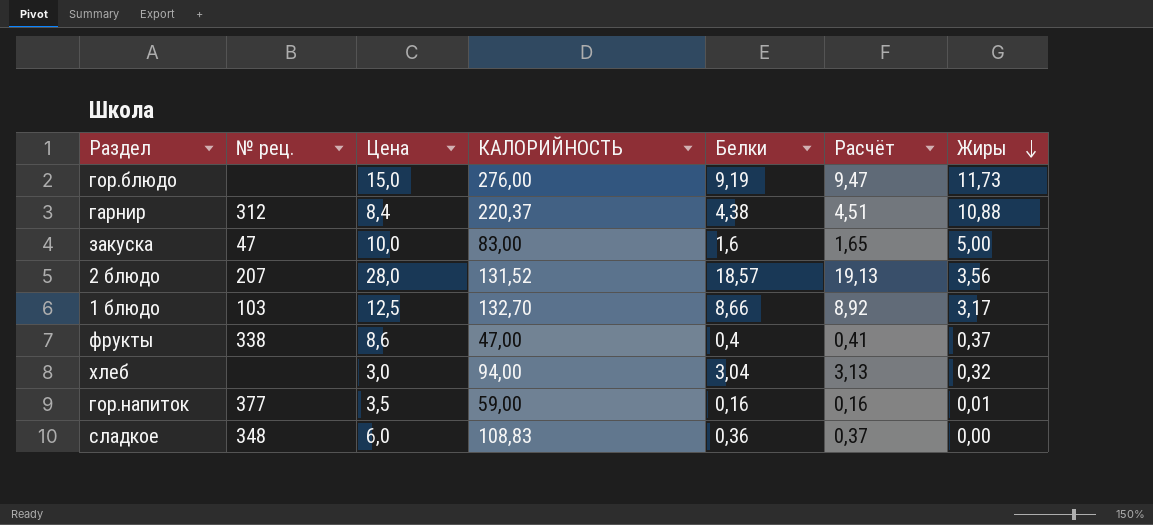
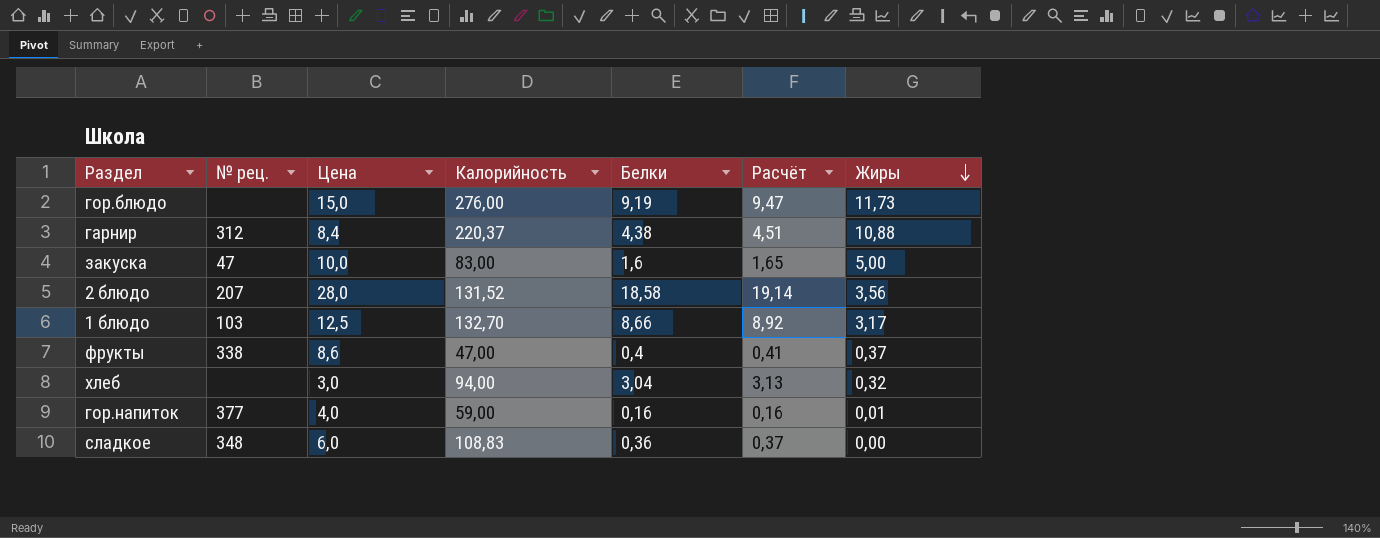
column name: КАЛОРИЙНОСТЬ -> Калорийность
2 блюдо | Белки: 18,57 -> 18,58
2 блюдо | Расчёт: 19,13 -> 19,14
гор.напиток | Цена: 3,5 -> 4,0

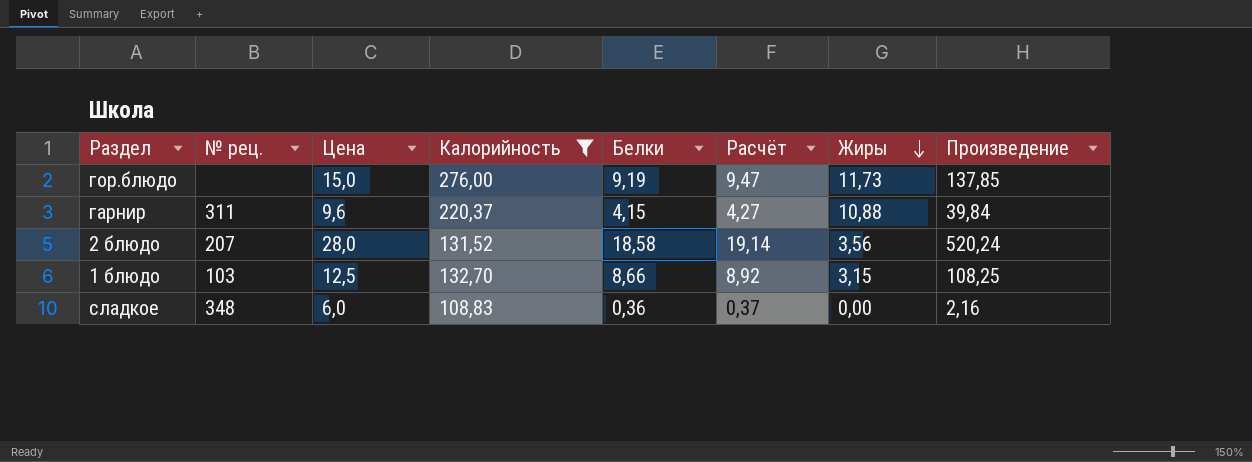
filter: none -> Калорийность >= 108,83
column Произведение | formula: none -> [Цена] * [Белки]
гарнир | № рец.: 312 -> 311
гарнир | Цена: 8,4 -> 9,6
гарнир | Белки: 4,38 -> 4,15
гарнир | Расчёт: 4,51 -> 4,27
1 блюдо | Жиры: 3,17 -> 3,15

